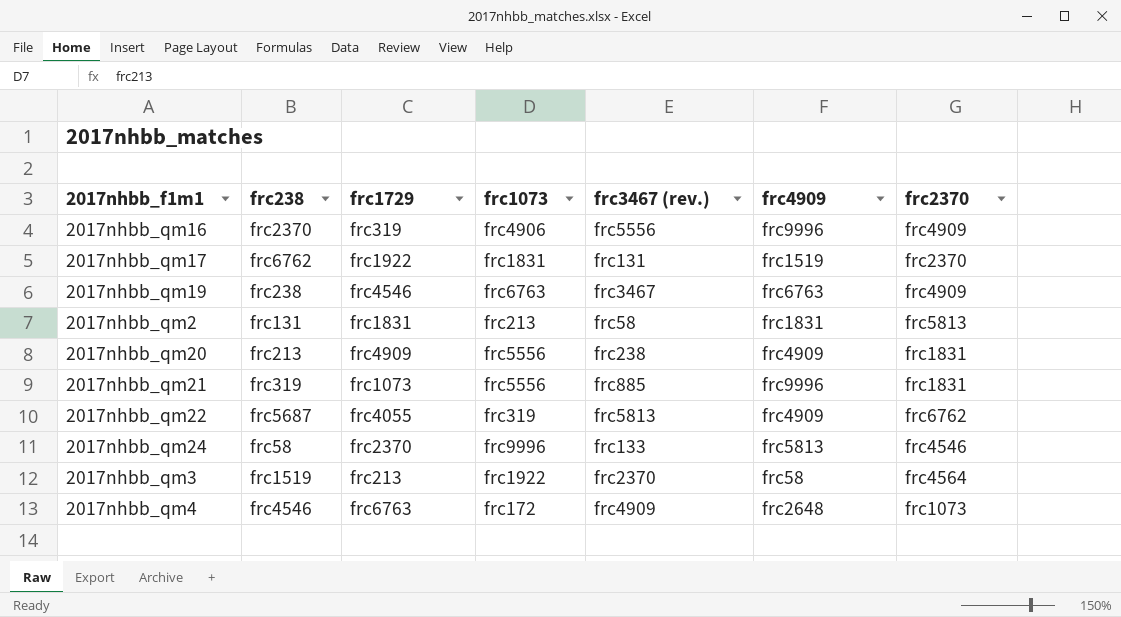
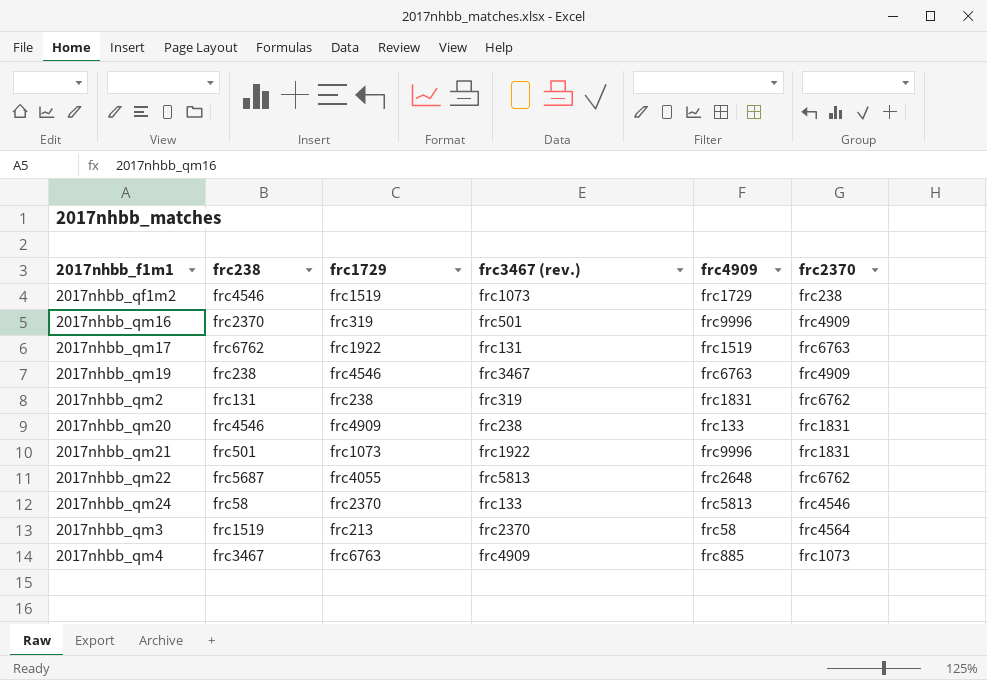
column frc1073 | position: 4 -> none
row 2017nhbb_qf1m2: none -> frc4546 | frc1519 | frc1073 | frc1729 | frc238
2017nhbb_qm16 | frc3467 (rev.): frc5556 -> frc501
2017nhbb_qm17 | frc2370: frc2370 -> frc6763
2017nhbb_qm2 | frc1729: frc1831 -> frc238
2017nhbb_qm2 | frc3467 (rev.): frc58 -> frc319
2017nhbb_qm2 | frc2370: frc5813 -> frc6762
2017nhbb_qm20 | frc238: frc213 -> frc4546
2017nhbb_qm20 | frc4909: frc4909 -> frc133
2017nhbb_qm21 | frc238: frc319 -> frc501
2017nhbb_qm21 | frc3467 (rev.): frc885 -> frc1922
2017nhbb_qm22 | frc4909: frc4909 -> frc2648
2017nhbb_qm4 | frc238: frc4546 -> frc3467
2017nhbb_qm4 | frc4909: frc2648 -> frc885

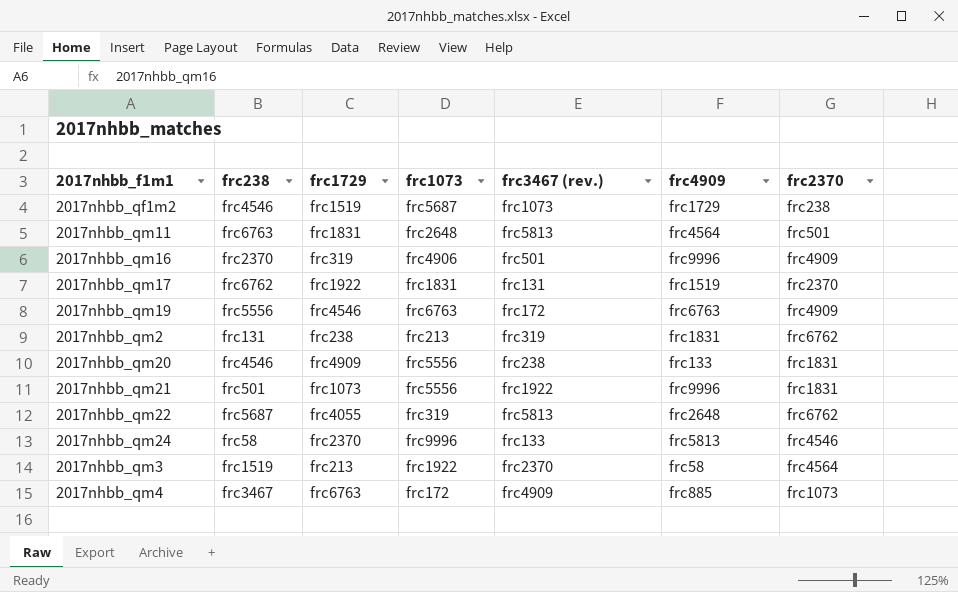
column frc1073 | position: none -> 4
row 2017nhbb_qm11: none -> frc6763 | frc1831 | frc2648 | frc5813 | frc4564 | frc501
2017nhbb_qm17 | frc2370: frc6763 -> frc2370
2017nhbb_qm19 | frc238: frc238 -> frc5556
2017nhbb_qm19 | frc3467 (rev.): frc3467 -> frc172

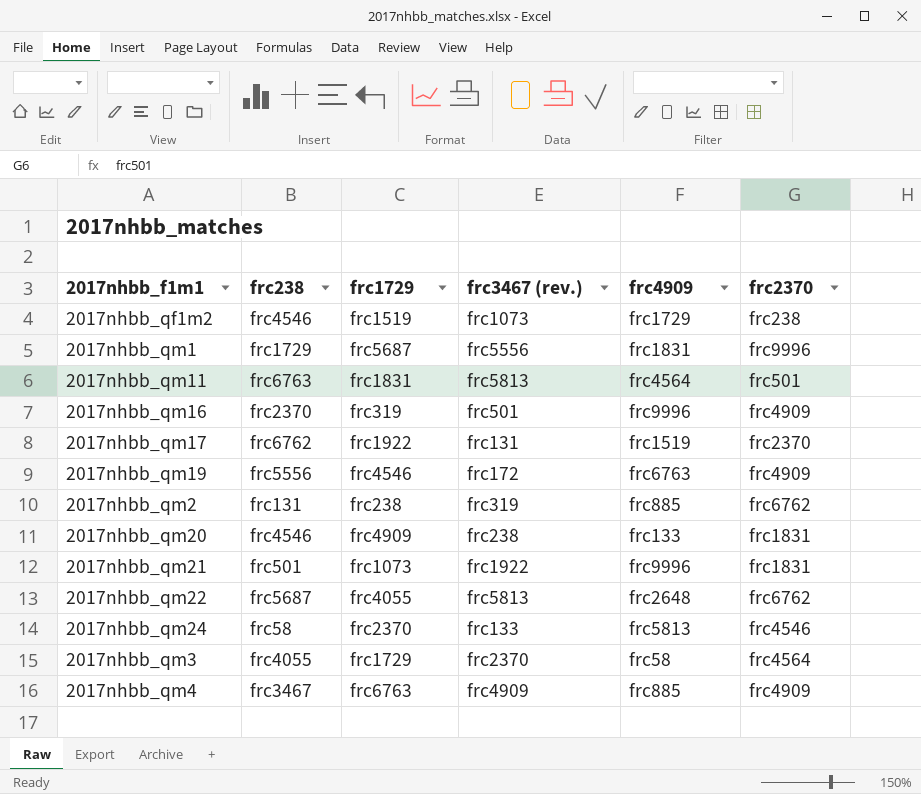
column frc1073 | position: 4 -> none
row 2017nhbb_qm1: none -> frc1729 | frc5687 | frc5556 | frc1831 | frc9996
2017nhbb_qm2 | frc4909: frc1831 -> frc885
2017nhbb_qm3 | frc238: frc1519 -> frc4055
2017nhbb_qm3 | frc1729: frc213 -> frc1729
2017nhbb_qm4 | frc2370: frc1073 -> frc4909

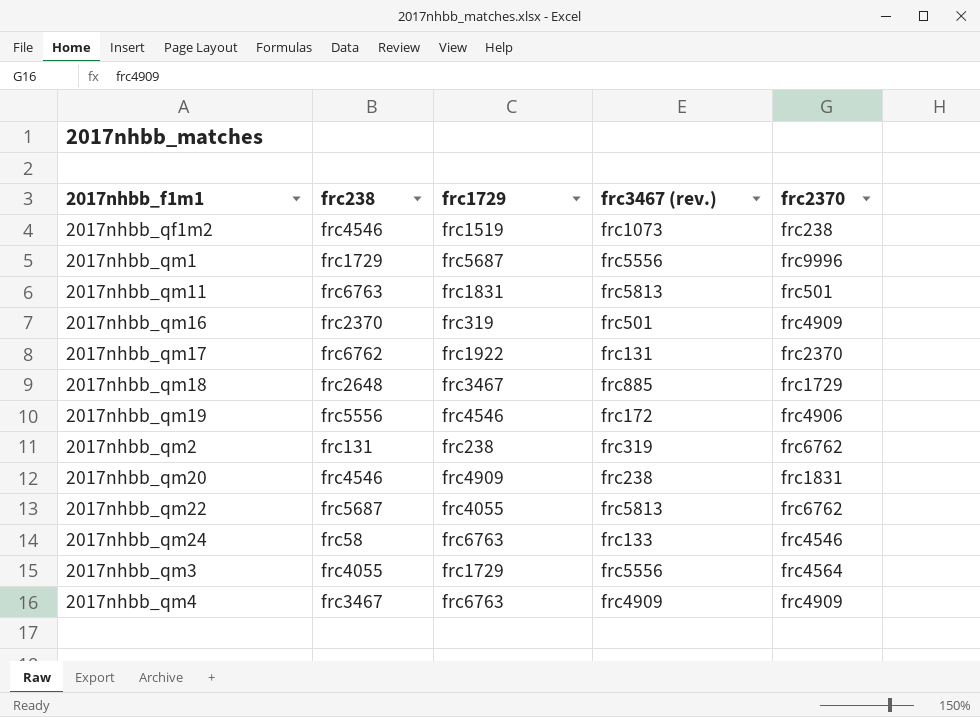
column frc4909 | position: 5 -> none
row 2017nhbb_qm21: frc501 | frc1073 | frc1922 | frc9996 | frc1831 -> none
row 2017nhbb_qm18: none -> frc2648 | frc3467 | frc885 | frc1729
2017nhbb_qm19 | frc2370: frc4909 -> frc4906
2017nhbb_qm24 | frc1729: frc2370 -> frc6763
2017nhbb_qm3 | frc3467 (rev.): frc2370 -> frc5556

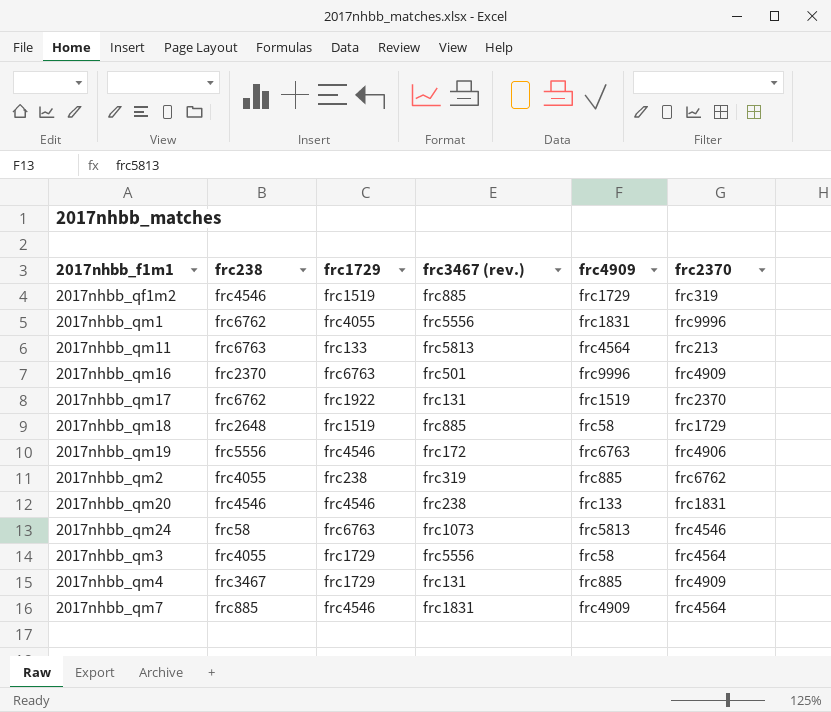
column frc4909 | position: none -> 5
row 2017nhbb_qm22: frc5687 | frc4055 | frc5813 | frc6762 -> none
2017nhbb_qf1m2 | frc3467 (rev.): frc1073 -> frc885
2017nhbb_qf1m2 | frc2370: frc238 -> frc319
2017nhbb_qm1 | frc238: frc1729 -> frc6762
2017nhbb_qm1 | frc1729: frc5687 -> frc4055
2017nhbb_qm11 | frc1729: frc1831 -> frc133
2017nhbb_qm11 | frc2370: frc501 -> frc213
2017nhbb_qm16 | frc1729: frc319 -> frc6763
2017nhbb_qm18 | frc1729: frc3467 -> frc1519
2017nhbb_qm2 | frc238: frc131 -> frc4055
2017nhbb_qm20 | frc1729: frc4909 -> frc4546
2017nhbb_qm24 | frc3467 (rev.): frc133 -> frc1073
2017nhbb_qm4 | frc1729: frc6763 -> frc1729
2017nhbb_qm4 | frc3467 (rev.): frc4909 -> frc131
row 2017nhbb_qm7: none -> frc885 | frc4546 | frc1831 | frc4909 | frc4564

